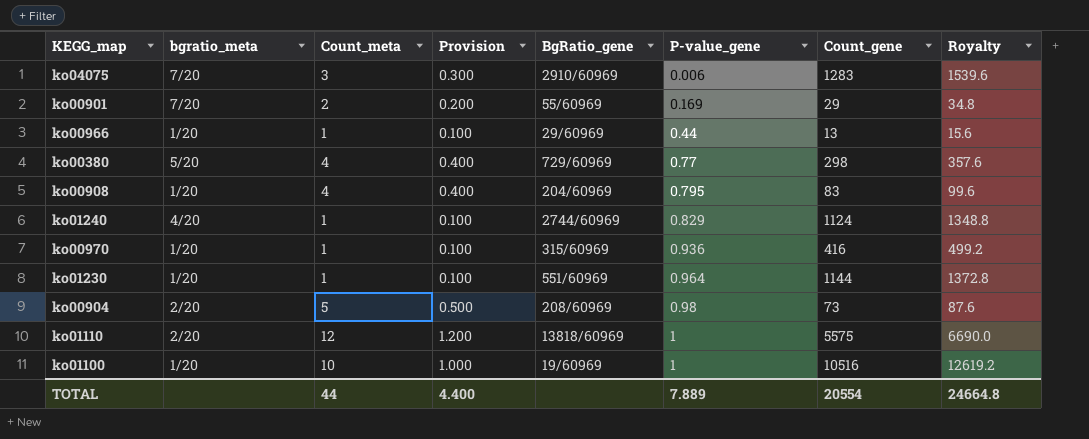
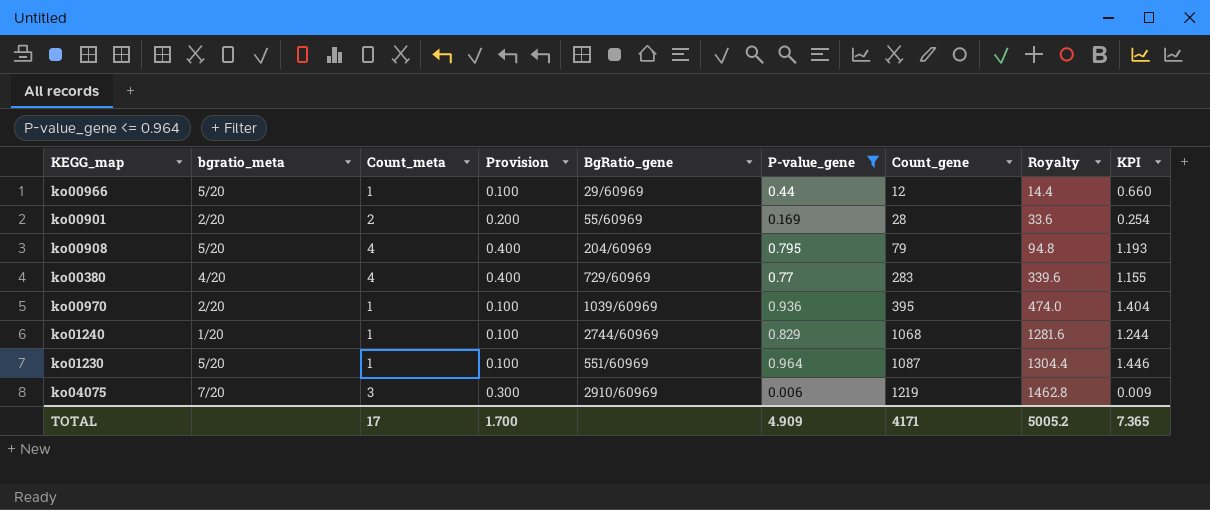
filter: none -> P-value_gene <= 0.964
row order: P-value_gene ascending -> Count_gene ascending
column KPI | formula: none -> [P-value_gene] * 1.5
ko00966 | bgratio_meta: 1/20 -> 5/20
ko00966 | Count_gene: 13 -> 12
ko00966 | Royalty: 15.6 -> 14.4
ko00901 | bgratio_meta: 7/20 -> 2/20
ko00901 | Count_gene: 29 -> 28
ko00901 | Royalty: 34.8 -> 33.6
ko00908 | bgratio_meta: 1/20 -> 5/20
ko00908 | Count_gene: 83 -> 79
ko00908 | Royalty: 99.6 -> 94.8
ko00380 | bgratio_meta: 5/20 -> 4/20
ko00380 | Count_gene: 298 -> 283
ko00380 | Royalty: 357.6 -> 339.6
ko00970 | bgratio_meta: 1/20 -> 2/20
ko00970 | BgRatio_gene: 315/60969 -> 1039/60969
ko00970 | Count_gene: 416 -> 395
ko00970 | Royalty: 499.2 -> 474.0
ko01240 | bgratio_meta: 4/20 -> 1/20
ko01240 | Count_gene: 1124 -> 1068
ko01240 | Royalty: 1348.8 -> 1281.6
ko01230 | bgratio_meta: 1/20 -> 5/20
ko01230 | Count_gene: 1144 -> 1087
ko01230 | Royalty: 1372.8 -> 1304.4
ko04075 | Count_gene: 1283 -> 1219
ko04075 | Royalty: 1539.6 -> 1462.8
TOTAL | Count_meta: 44 -> 17
TOTAL | Provision: 4.400 -> 1.700
TOTAL | P-value_gene: 7.889 -> 4.909
TOTAL | Count_gene: 20554 -> 4171
TOTAL | Royalty: 24664.8 -> 5005.2

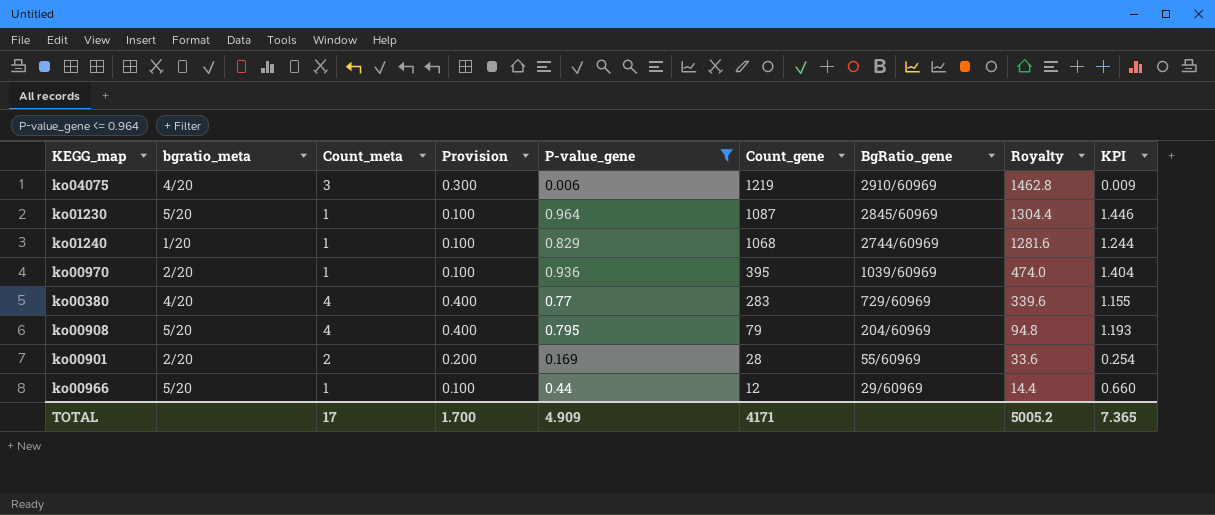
row order: Count_gene ascending -> Count_gene descending
column BgRatio_gene | position: 5 -> 7
ko04075 | bgratio_meta: 7/20 -> 4/20
ko01230 | BgRatio_gene: 551/60969 -> 2845/60969

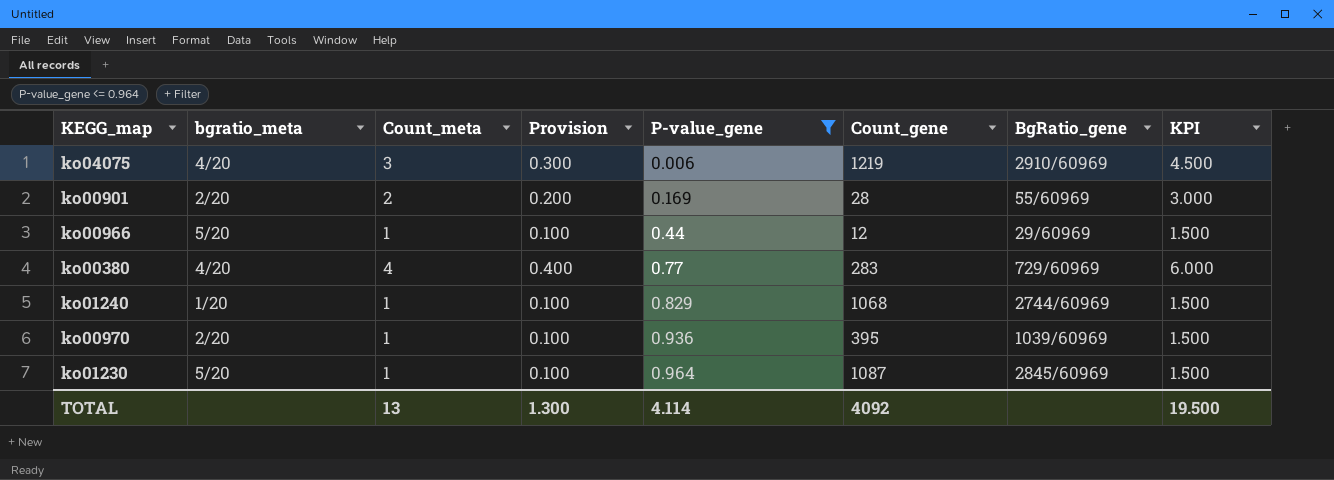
row order: Count_gene descending -> P-value_gene ascending
column Royalty | formula: [Count_gene] * 1.2 -> none
column KPI | formula: [P-value_gene] * 1.5 -> [Count_meta] * 1.5
row ko00908: 5/20 | 4 | 0.400 | 0.795 | 79 | 204/60969 | 94.8 | 1.193 -> none
TOTAL | Count_meta: 17 -> 13
TOTAL | Provision: 1.700 -> 1.300
TOTAL | P-value_gene: 4.909 -> 4.114
TOTAL | Count_gene: 4171 -> 4092
TOTAL | KPI: 7.365 -> 19.500

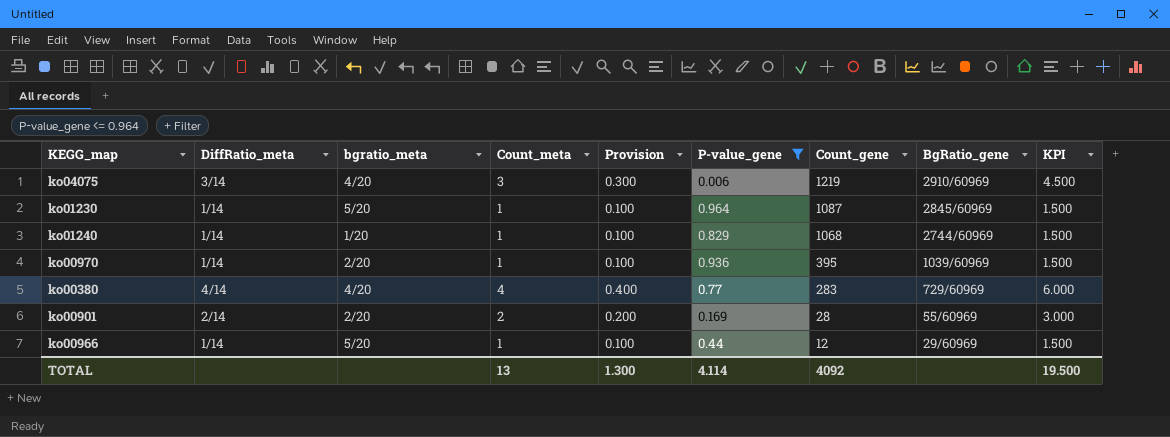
row order: P-value_gene ascending -> Count_gene descending
column DiffRatio_meta | position: none -> 2

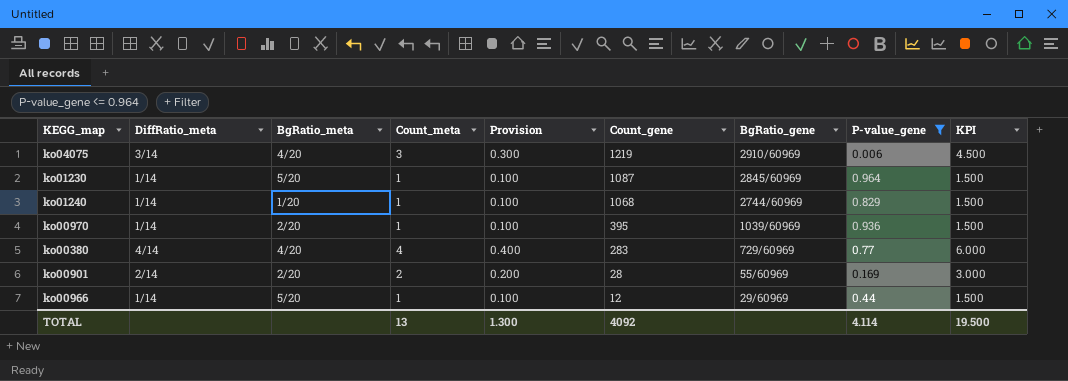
column name: bgratio_meta -> BgRatio_meta
column P-value_gene | position: 6 -> 8

